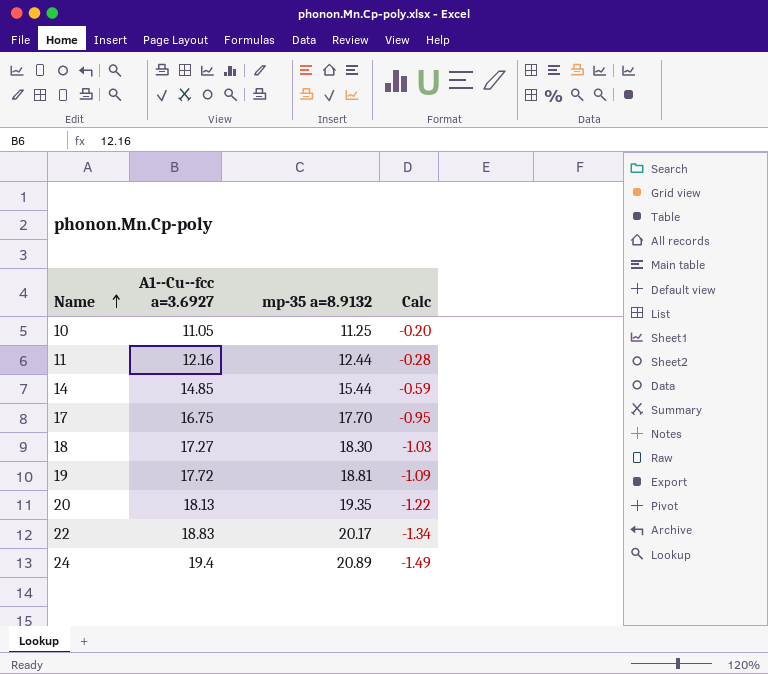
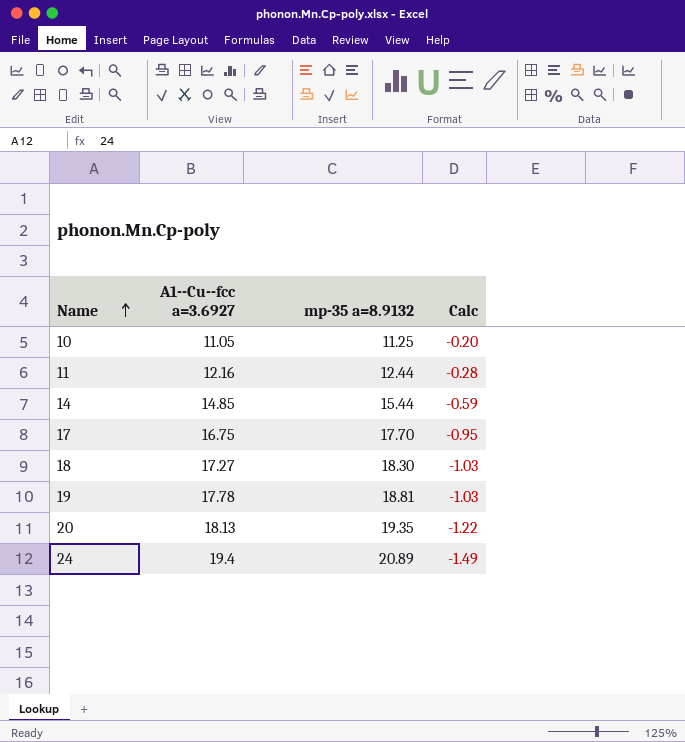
row 22: 18.83 | 20.17 | -1.34 -> none
19 | A1--Cu--fcc a=3.6927: 17.72 -> 17.78
19 | Calc: -1.09 -> -1.03

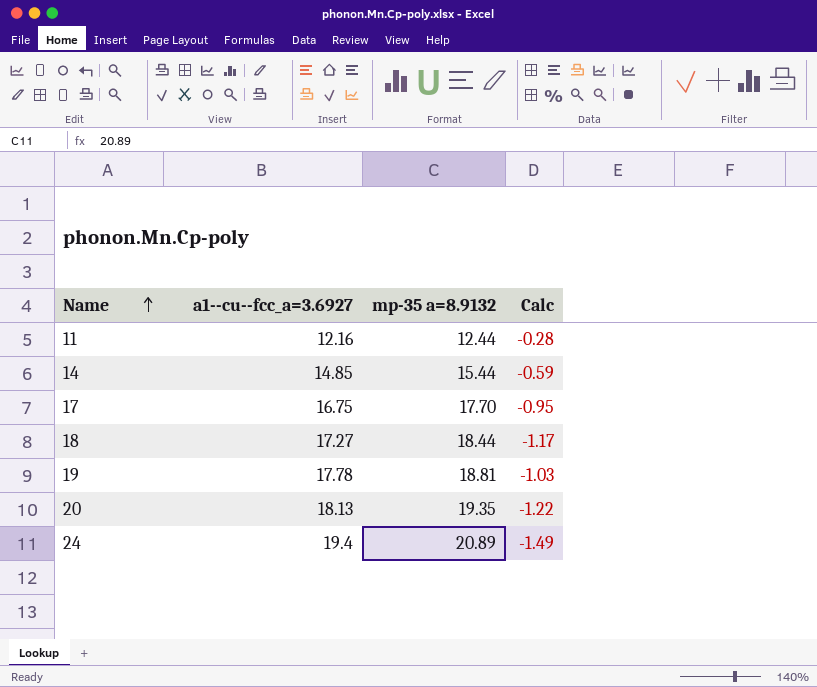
column name: A1--Cu--fcc a=3.6927 -> a1--cu--fcc_a=3.6927
row 10: 11.05 | 11.25 | -0.20 -> none
18 | mp-35 a=8.9132: 18.30 -> 18.44
18 | Calc: -1.03 -> -1.17

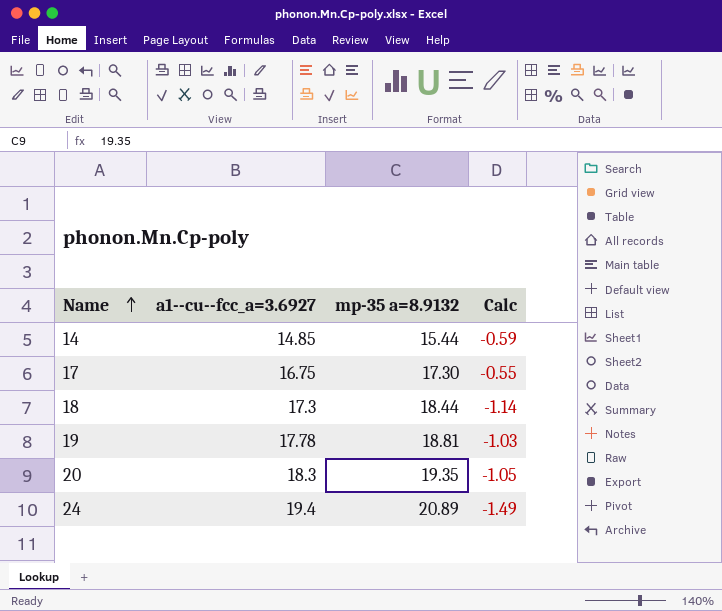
row 11: 12.16 | 12.44 | -0.28 -> none
17 | mp-35 a=8.9132: 17.70 -> 17.30
17 | Calc: -0.95 -> -0.55
18 | a1--cu--fcc_a=3.6927: 17.27 -> 17.3
18 | Calc: -1.17 -> -1.14
20 | a1--cu--fcc_a=3.6927: 18.13 -> 18.3
20 | Calc: -1.22 -> -1.05

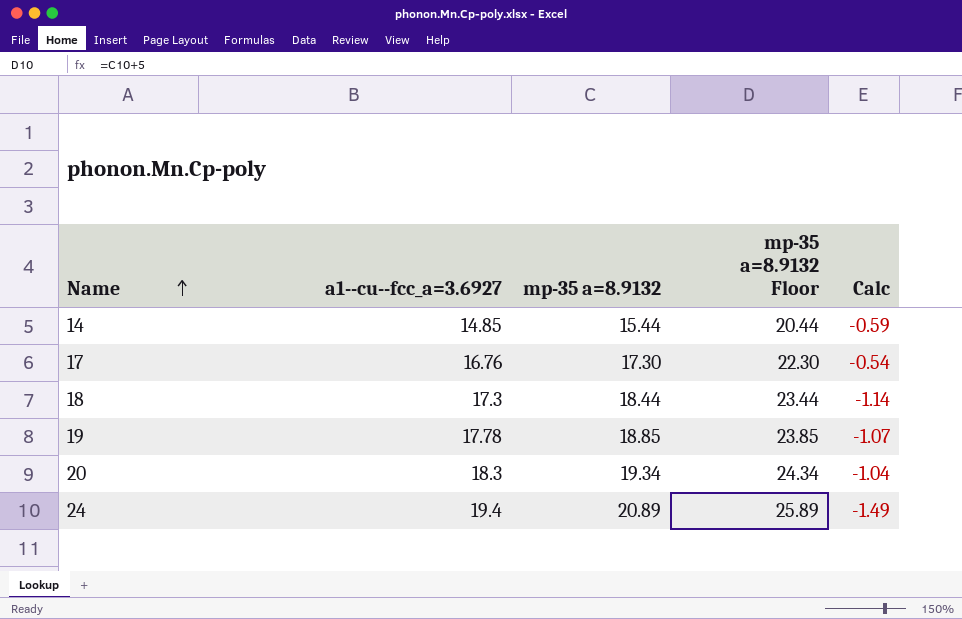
column mp-35 a=8.9132 Floor | formula: none -> [mp-35 a=8.9132] + 5
17 | a1--cu--fcc_a=3.6927: 16.75 -> 16.76
17 | Calc: -0.55 -> -0.54
19 | mp-35 a=8.9132: 18.81 -> 18.85
19 | Calc: -1.03 -> -1.07
20 | mp-35 a=8.9132: 19.35 -> 19.34
20 | Calc: -1.05 -> -1.04

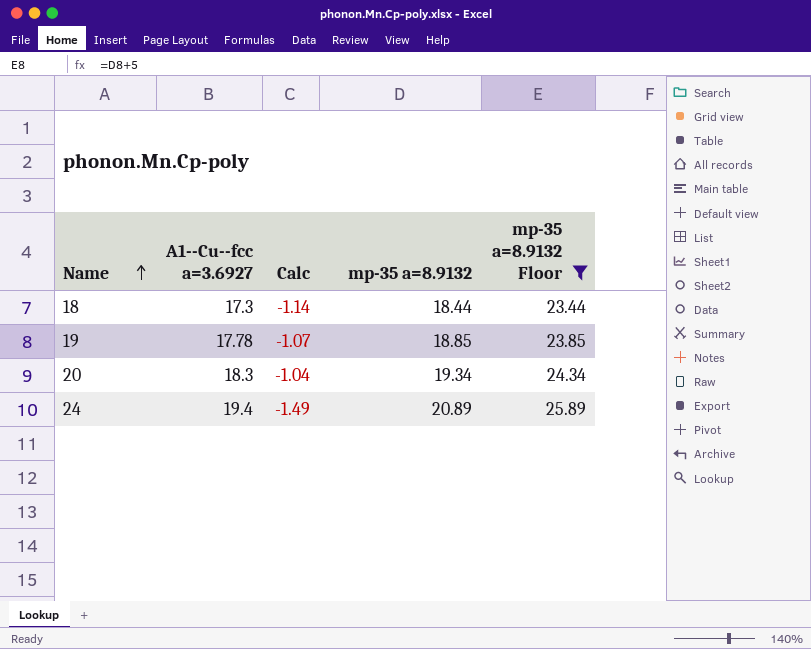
filter: none -> mp-35 a=8.9132 Floor >= 23.44
column name: a1--cu--fcc_a=3.6927 -> A1--Cu--fcc a=3.6927
column Calc | position: 5 -> 3

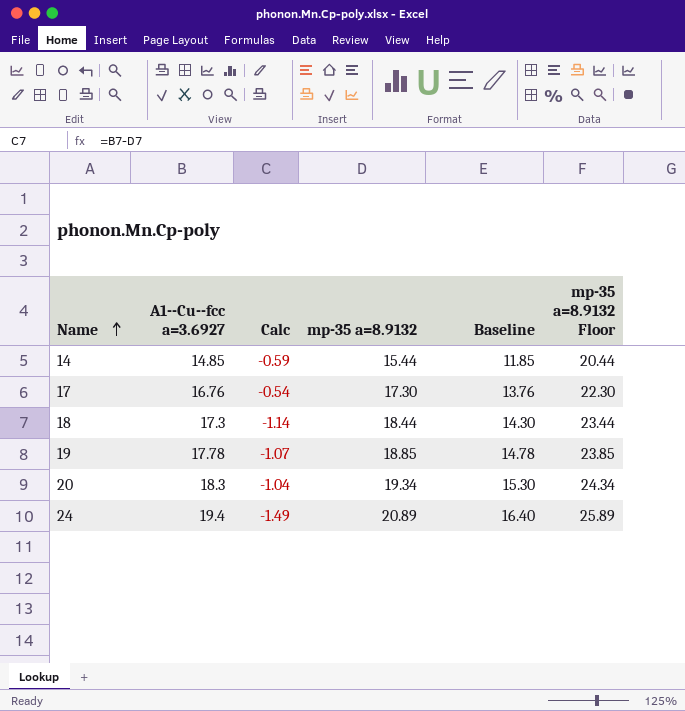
filter: mp-35 a=8.9132 Floor >= 23.44 -> none
column Baseline | formula: none -> [A1--Cu--fcc a=3.6927] - 3

